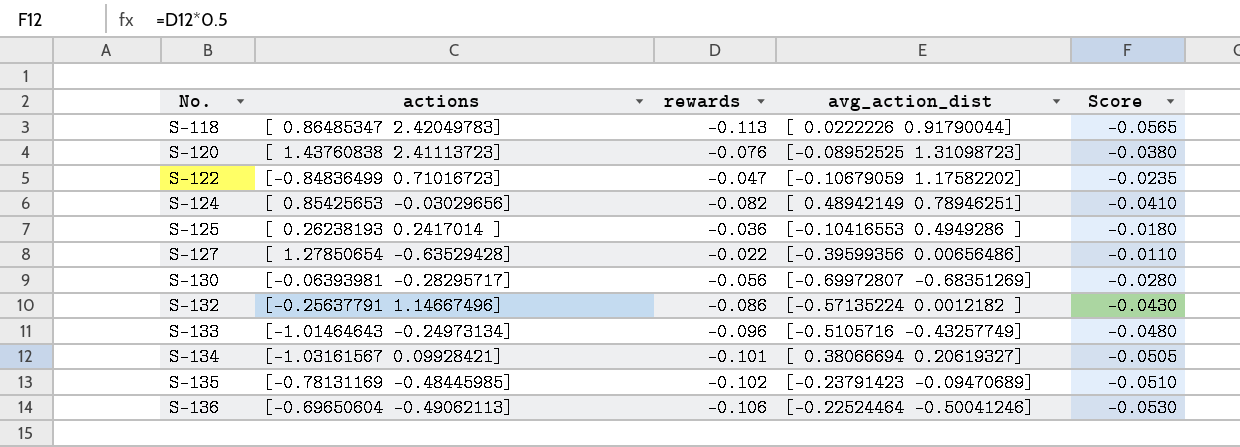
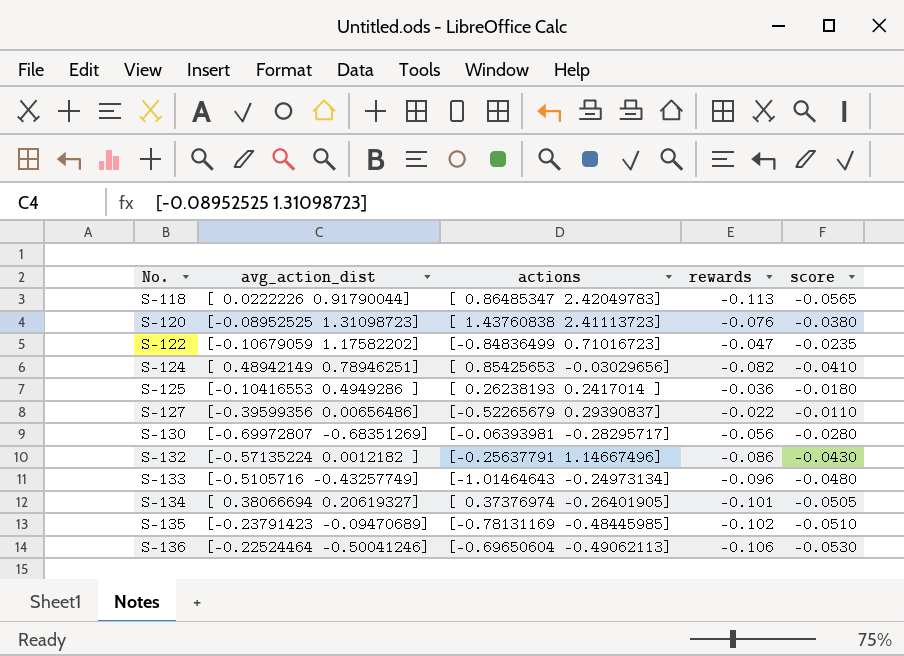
column avg_action_dist | position: 4 -> 2
column name: Score -> score
S-127 | actions: [ 1.27850654 -0.63529428] -> [-0.52265679 0.29390837]
S-134 | actions: [-1.03161567 0.09928421] -> [ 0.37376974 -0.26401905]

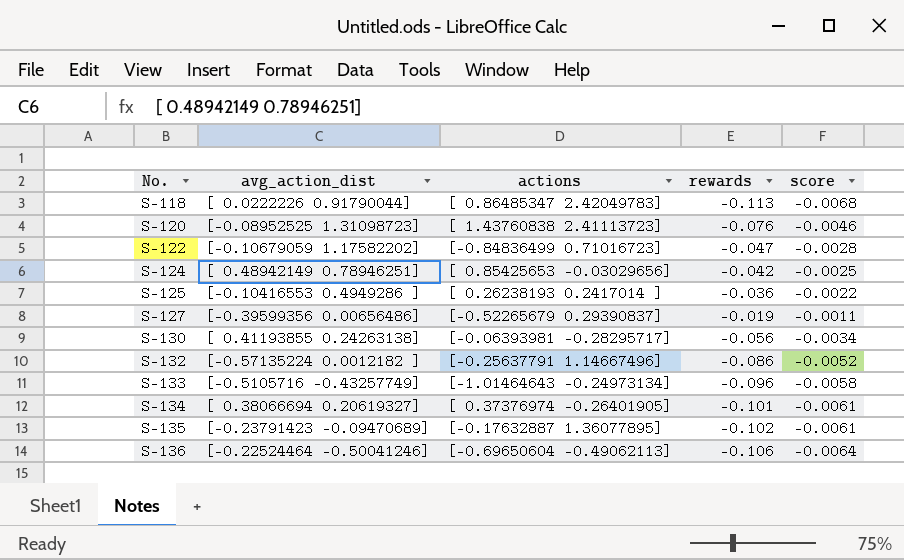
column score | formula: [rewards] * 0.5 -> [rewards] * 0.06
S-124 | rewards: -0.082 -> -0.042
S-127 | rewards: -0.022 -> -0.019
S-130 | avg_action_dist: [-0.69972807 -0.68351269] -> [ 0.41193855 0.24263138]
S-135 | actions: [-0.78131169 -0.48445985] -> [-0.17632887 1.36077895]

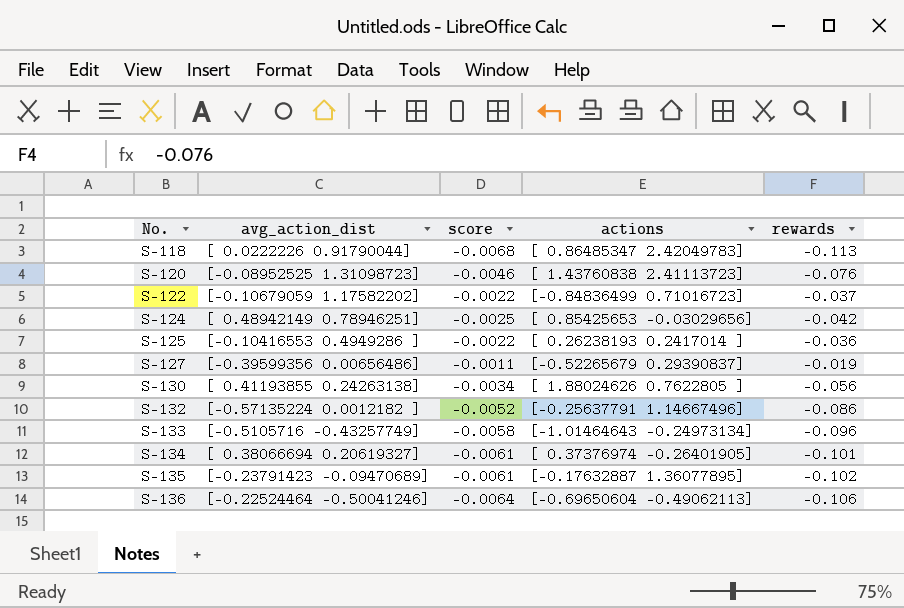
column score | position: 5 -> 3
S-122 | score: -0.0028 -> -0.0022
S-122 | rewards: -0.047 -> -0.037
S-130 | actions: [-0.06393981 -0.28295717] -> [ 1.88024626 0.7622805 ]

